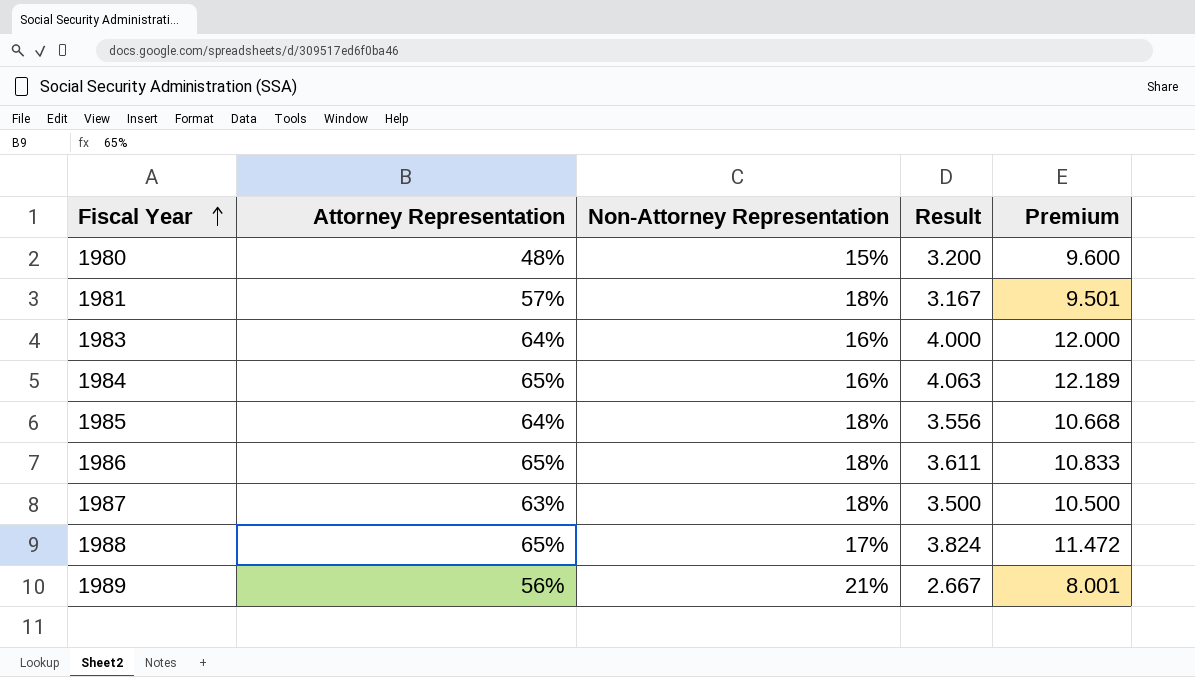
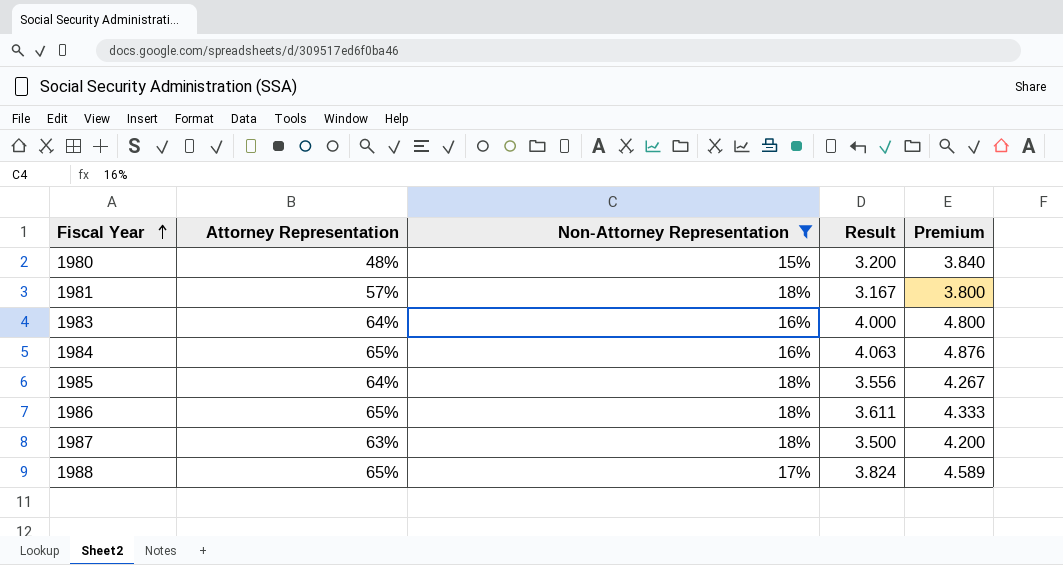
filter: none -> Non-Attorney Representation != 21%
column Premium | formula: [Result] * 3 -> [Result] * 1.2

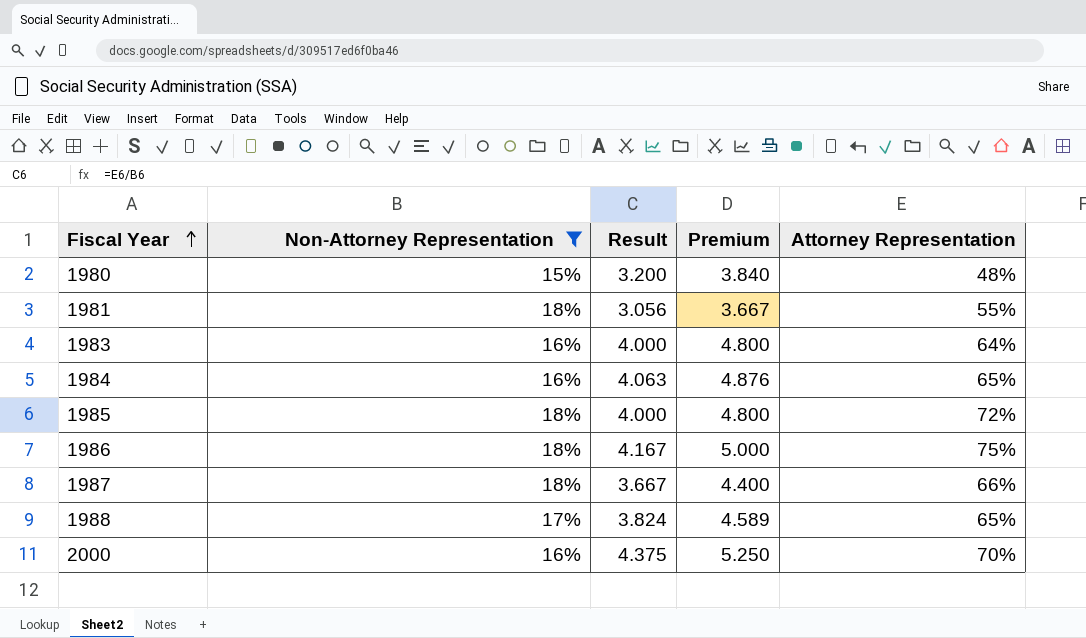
column Attorney Representation | position: 2 -> 5
1981 | Result: 3.167 -> 3.056
1981 | Premium: 3.800 -> 3.667
1981 | Attorney Representation: 57% -> 55%
1985 | Result: 3.556 -> 4.000
1985 | Premium: 4.267 -> 4.800
1985 | Attorney Representation: 64% -> 72%
1986 | Result: 3.611 -> 4.167
1986 | Premium: 4.333 -> 5.000
1986 | Attorney Representation: 65% -> 75%
1987 | Result: 3.500 -> 3.667
1987 | Premium: 4.200 -> 4.400
1987 | Attorney Representation: 63% -> 66%
row 2000: none -> 16% | 4.375 | 5.250 | 70%

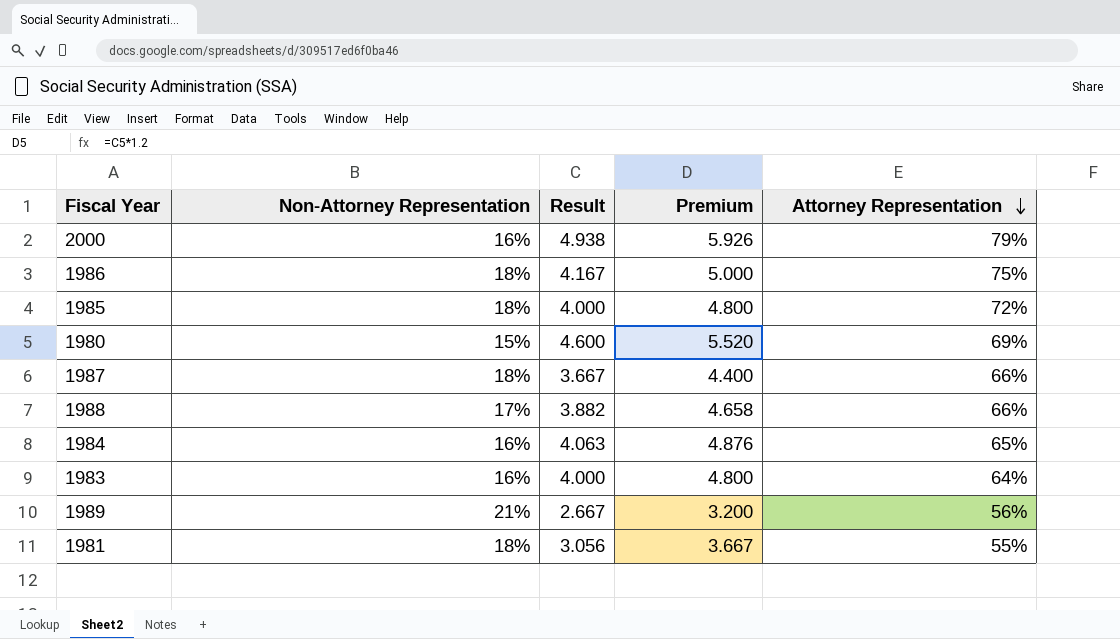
filter: Non-Attorney Representation != 21% -> none
row order: Fiscal Year ascending -> Attorney Representation descending
2000 | Result: 4.375 -> 4.938
2000 | Premium: 5.250 -> 5.926
2000 | Attorney Representation: 70% -> 79%
1980 | Result: 3.200 -> 4.600
1980 | Premium: 3.840 -> 5.520
1980 | Attorney Representation: 48% -> 69%
1988 | Result: 3.824 -> 3.882
1988 | Premium: 4.589 -> 4.658
1988 | Attorney Representation: 65% -> 66%

